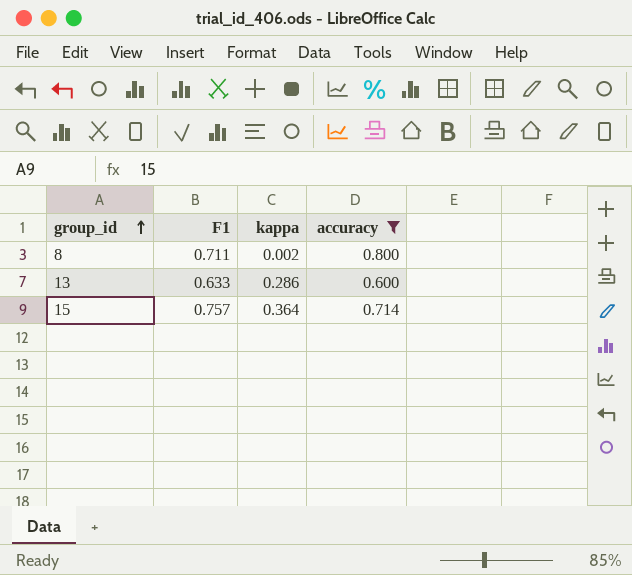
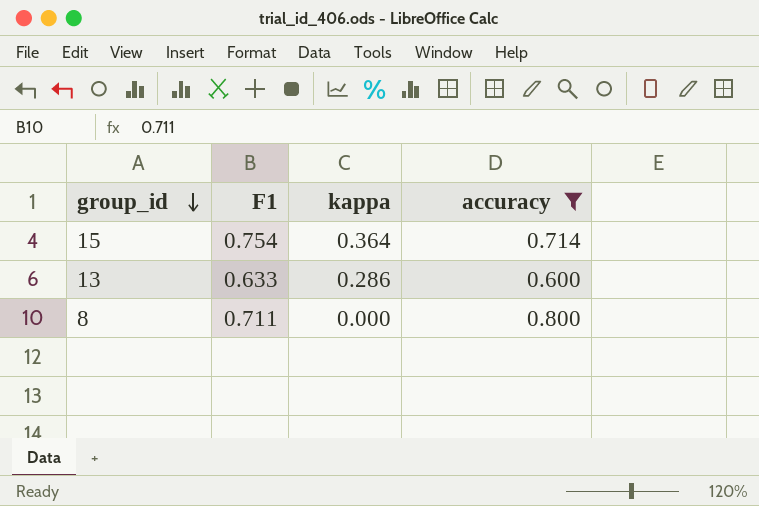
row order: group_id ascending -> group_id descending
15 | F1: 0.757 -> 0.754
8 | kappa: 0.002 -> 0.000

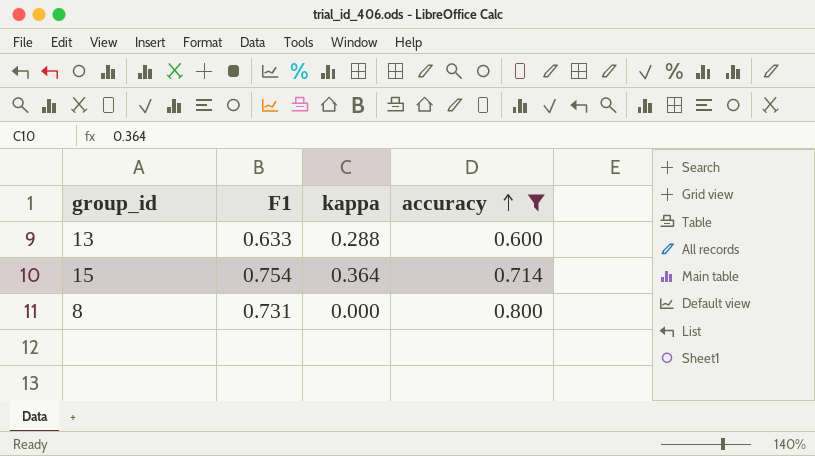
row order: group_id descending -> accuracy ascending
13 | kappa: 0.286 -> 0.288
8 | F1: 0.711 -> 0.731

